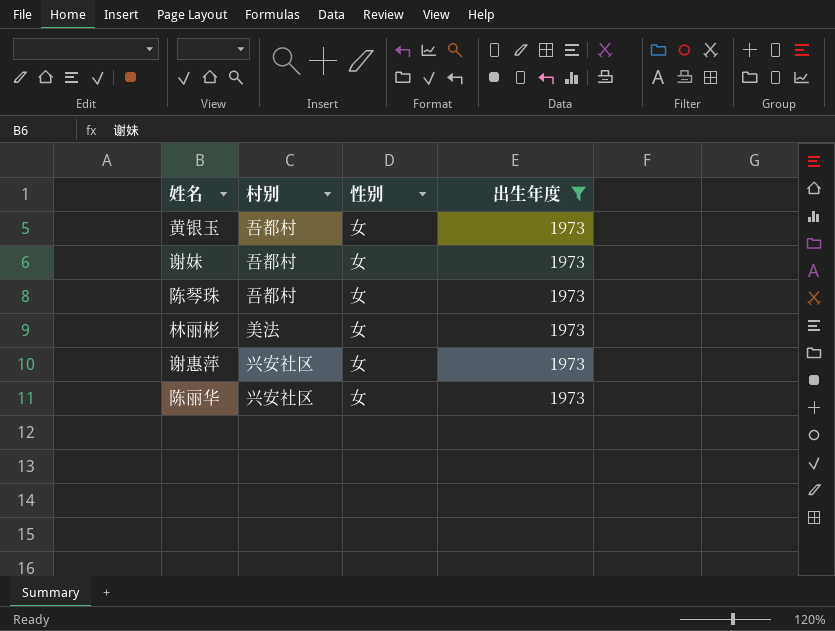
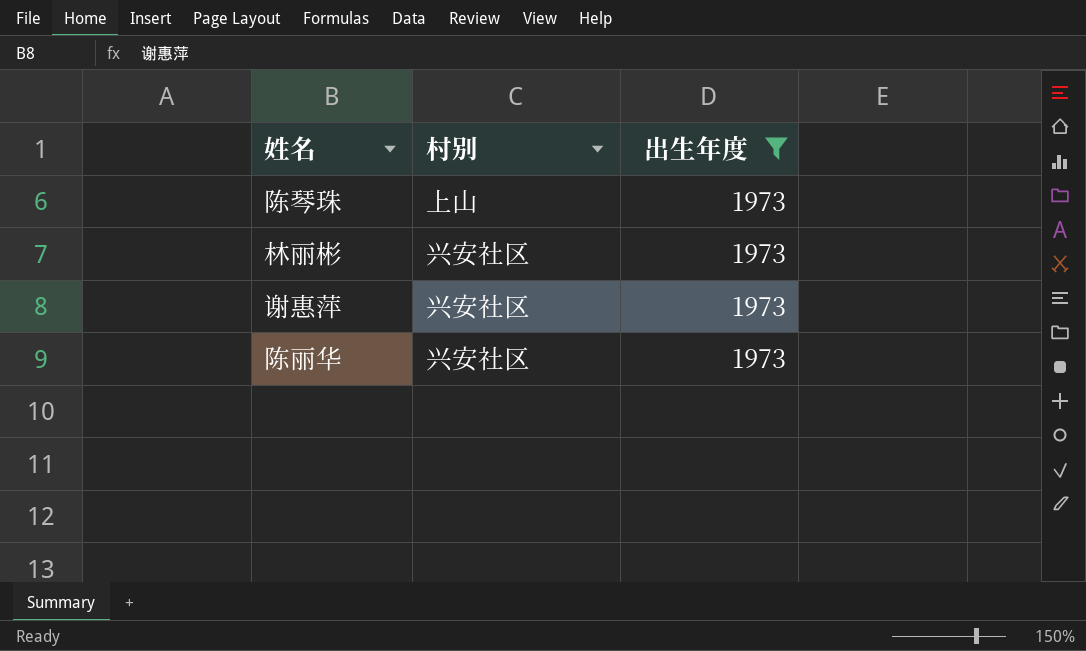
column 性别 | position: 3 -> none
row 黄银玉: 吾都村 | 女 | 1973 -> none
row 谢妹: 吾都村 | 女 | 1973 -> none
陈琴珠 | 村别: 吾都村 -> 上山
林丽彬 | 村别: 美法 -> 兴安社区

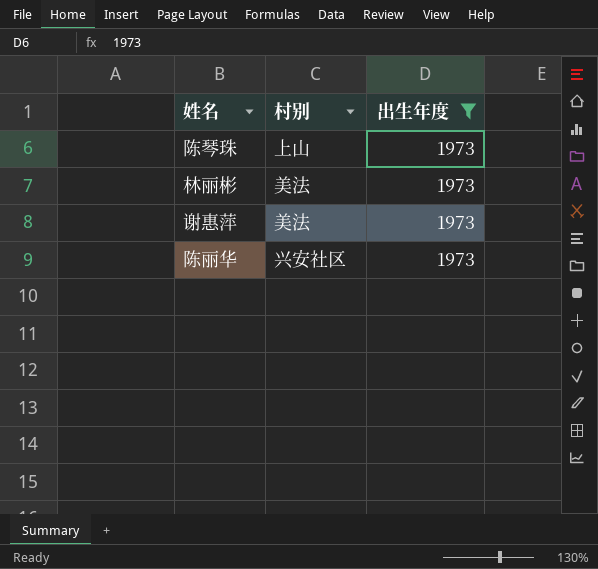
林丽彬 | 村别: 兴安社区 -> 美法
谢惠萍 | 村别: 兴安社区 -> 美法

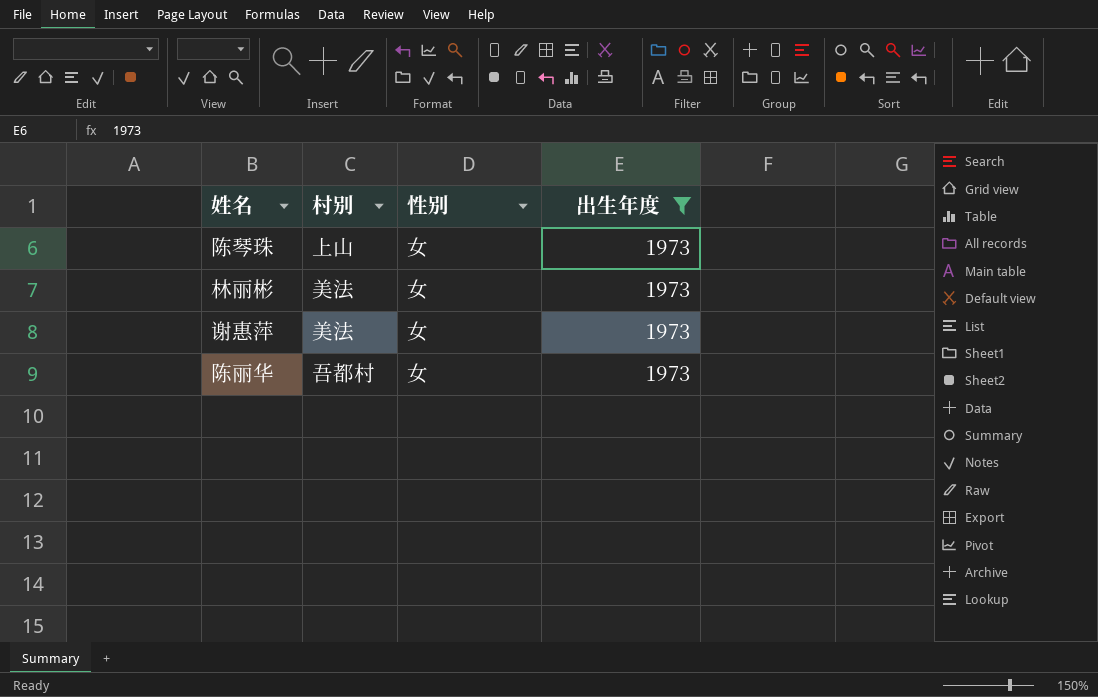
column 性别 | position: none -> 3
陈丽华 | 村别: 兴安社区 -> 吾都村

